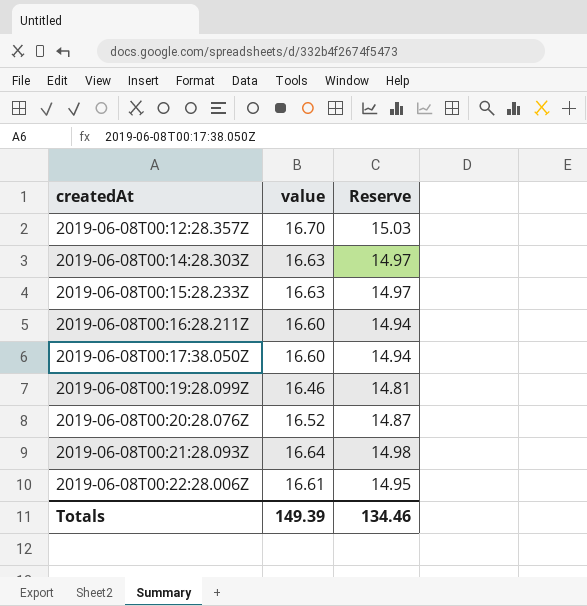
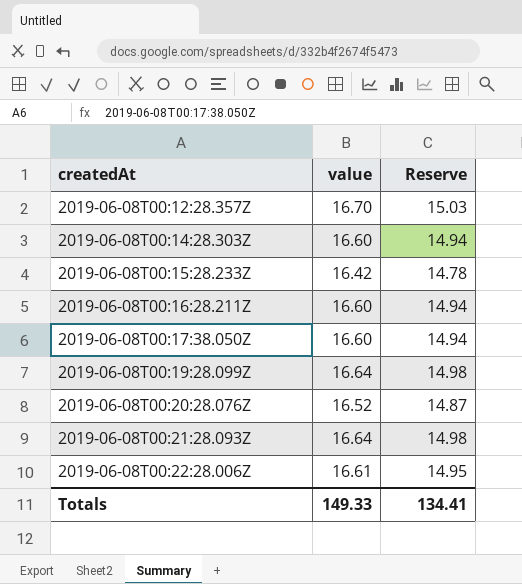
2019-06-08T00:14:28.303Z | value: 16.63 -> 16.60
2019-06-08T00:14:28.303Z | Reserve: 14.97 -> 14.94
2019-06-08T00:15:28.233Z | value: 16.63 -> 16.42
2019-06-08T00:15:28.233Z | Reserve: 14.97 -> 14.78
2019-06-08T00:19:28.099Z | value: 16.46 -> 16.64
2019-06-08T00:19:28.099Z | Reserve: 14.81 -> 14.98
Totals | value: 149.39 -> 149.33
Totals | Reserve: 134.46 -> 134.41

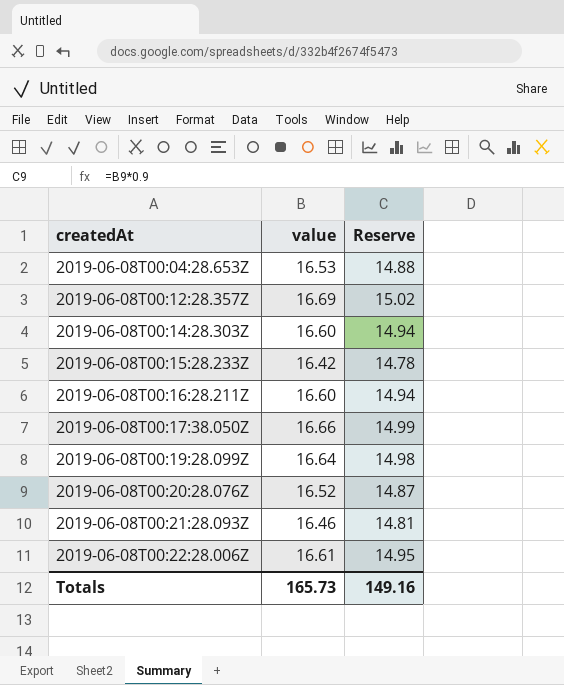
row 2019-06-08T00:04:28.653Z: none -> 16.53 | 14.88
2019-06-08T00:12:28.357Z | value: 16.70 -> 16.69
2019-06-08T00:12:28.357Z | Reserve: 15.03 -> 15.02
2019-06-08T00:17:38.050Z | value: 16.60 -> 16.66
2019-06-08T00:17:38.050Z | Reserve: 14.94 -> 14.99
2019-06-08T00:21:28.093Z | value: 16.64 -> 16.46
2019-06-08T00:21:28.093Z | Reserve: 14.98 -> 14.81
Totals | value: 149.33 -> 165.73
Totals | Reserve: 134.41 -> 149.16

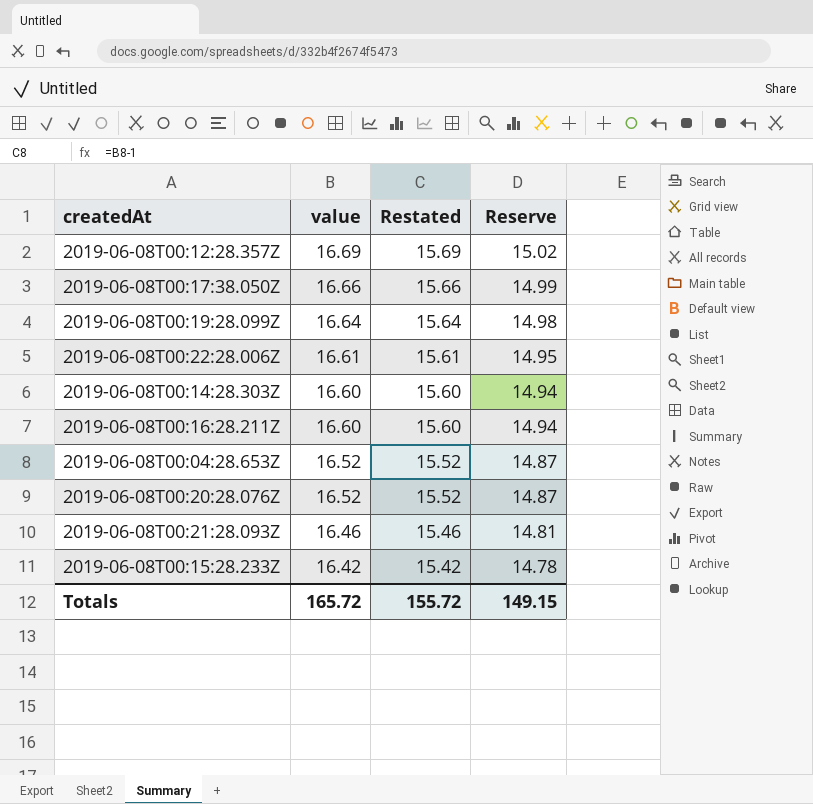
row order: createdAt ascending -> value descending
column Restated | formula: none -> [value] - 1
2019-06-08T00:04:28.653Z | value: 16.53 -> 16.52
2019-06-08T00:04:28.653Z | Reserve: 14.88 -> 14.87
Totals | value: 165.73 -> 165.72
Totals | Reserve: 149.16 -> 149.15

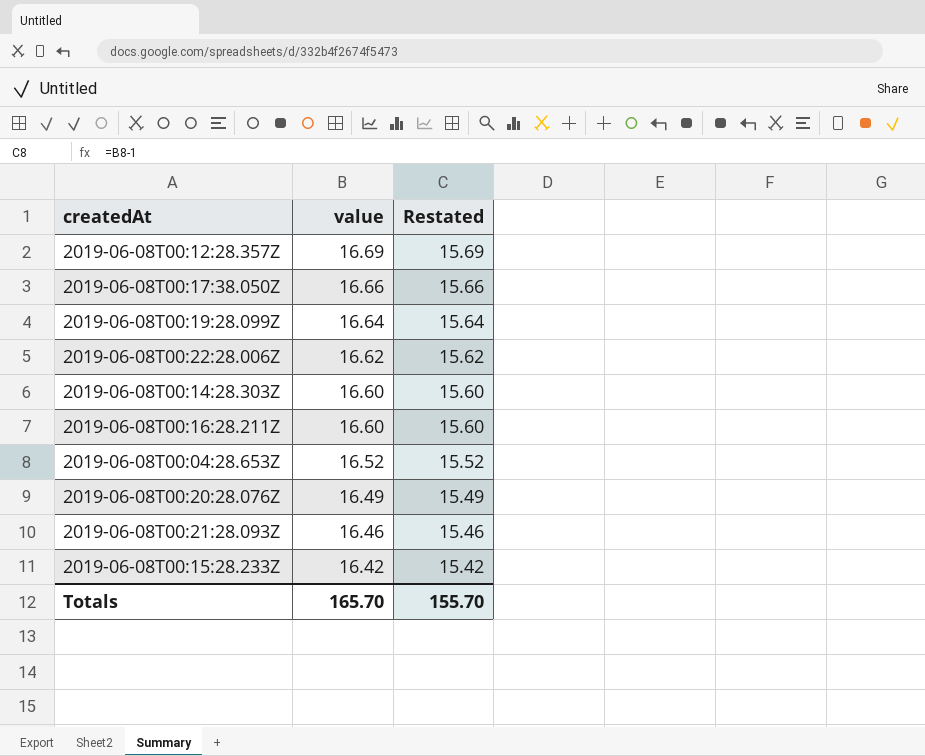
column Reserve | formula: [value] * 0.9 -> none
2019-06-08T00:22:28.006Z | value: 16.61 -> 16.62
2019-06-08T00:22:28.006Z | Restated: 15.61 -> 15.62
2019-06-08T00:20:28.076Z | value: 16.52 -> 16.49
2019-06-08T00:20:28.076Z | Restated: 15.52 -> 15.49
Totals | value: 165.72 -> 165.70
Totals | Restated: 155.72 -> 155.70

